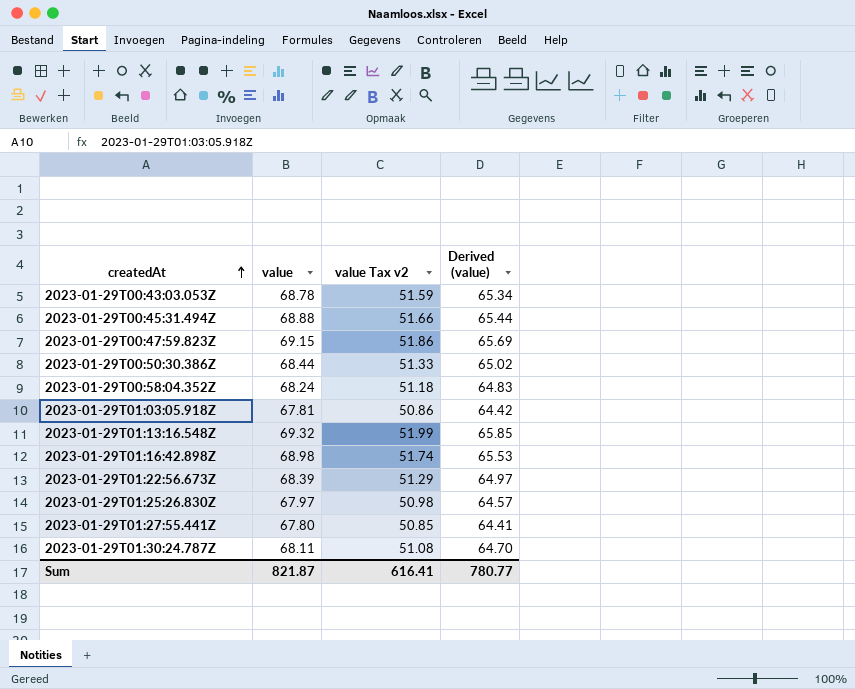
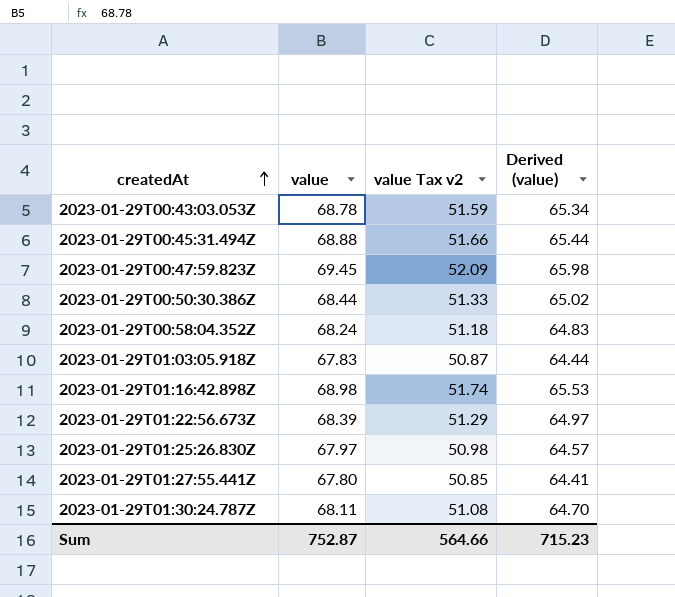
row 2023-01-29T01:13:16.548Z: 69.32 | 51.99 | 65.85 -> none
2023-01-29T00:47:59.823Z | value: 69.15 -> 69.45
2023-01-29T00:47:59.823Z | value Tax v2: 51.86 -> 52.09
2023-01-29T00:47:59.823Z | Derived (value): 65.69 -> 65.98
2023-01-29T01:03:05.918Z | value: 67.81 -> 67.83
2023-01-29T01:03:05.918Z | value Tax v2: 50.86 -> 50.87
2023-01-29T01:03:05.918Z | Derived (value): 64.42 -> 64.44
Sum | value: 821.87 -> 752.87
Sum | value Tax v2: 616.41 -> 564.66
Sum | Derived (value): 780.77 -> 715.23

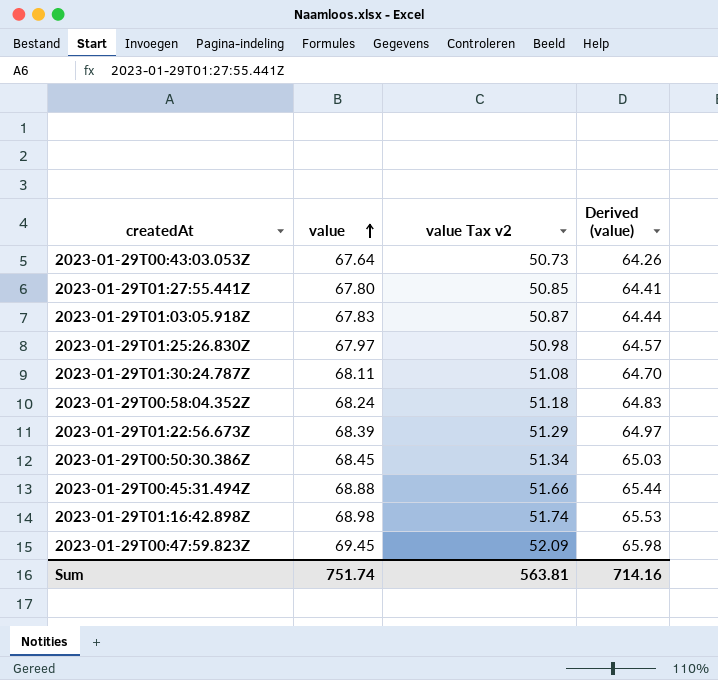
row order: createdAt ascending -> value ascending
2023-01-29T00:43:03.053Z | value: 68.78 -> 67.64
2023-01-29T00:43:03.053Z | value Tax v2: 51.59 -> 50.73
2023-01-29T00:43:03.053Z | Derived (value): 65.34 -> 64.26
2023-01-29T00:50:30.386Z | value: 68.44 -> 68.45
2023-01-29T00:50:30.386Z | value Tax v2: 51.33 -> 51.34
2023-01-29T00:50:30.386Z | Derived (value): 65.02 -> 65.03
Sum | value: 752.87 -> 751.74
Sum | value Tax v2: 564.66 -> 563.81
Sum | Derived (value): 715.23 -> 714.16

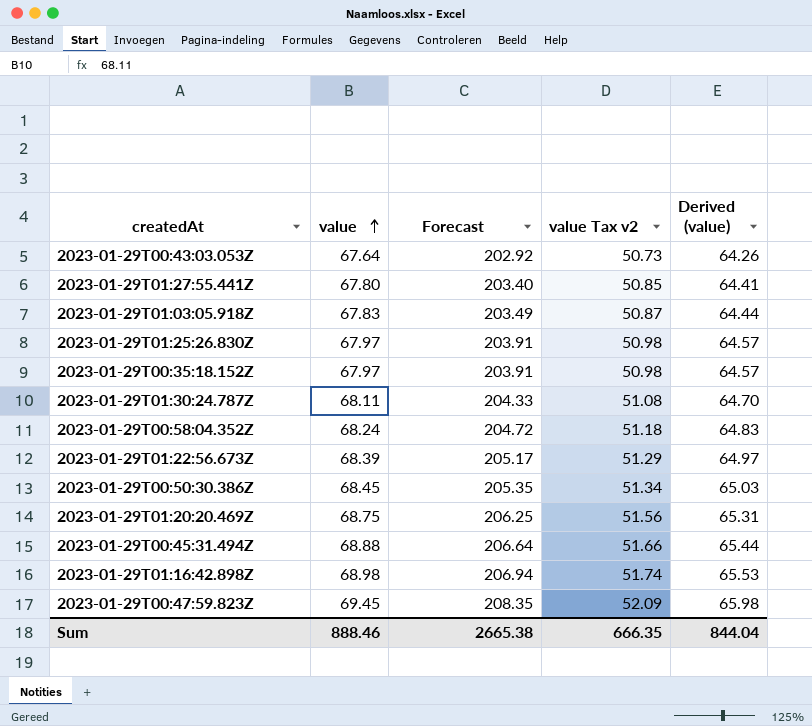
column Forecast | formula: none -> [value] * 3
row 2023-01-29T00:35:18.152Z: none -> 67.97 | 203.91 | 50.98 | 64.57
row 2023-01-29T01:20:20.469Z: none -> 68.75 | 206.25 | 51.56 | 65.31
Sum | value: 751.74 -> 888.46
Sum | value Tax v2: 563.81 -> 666.35
Sum | Derived (value): 714.16 -> 844.04

